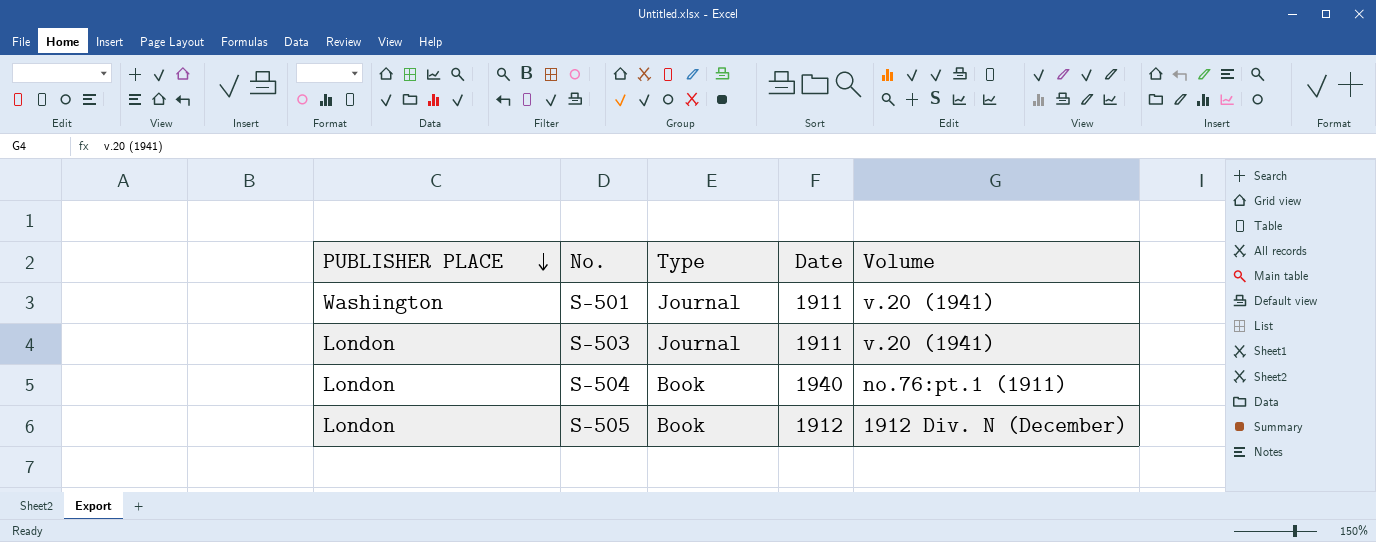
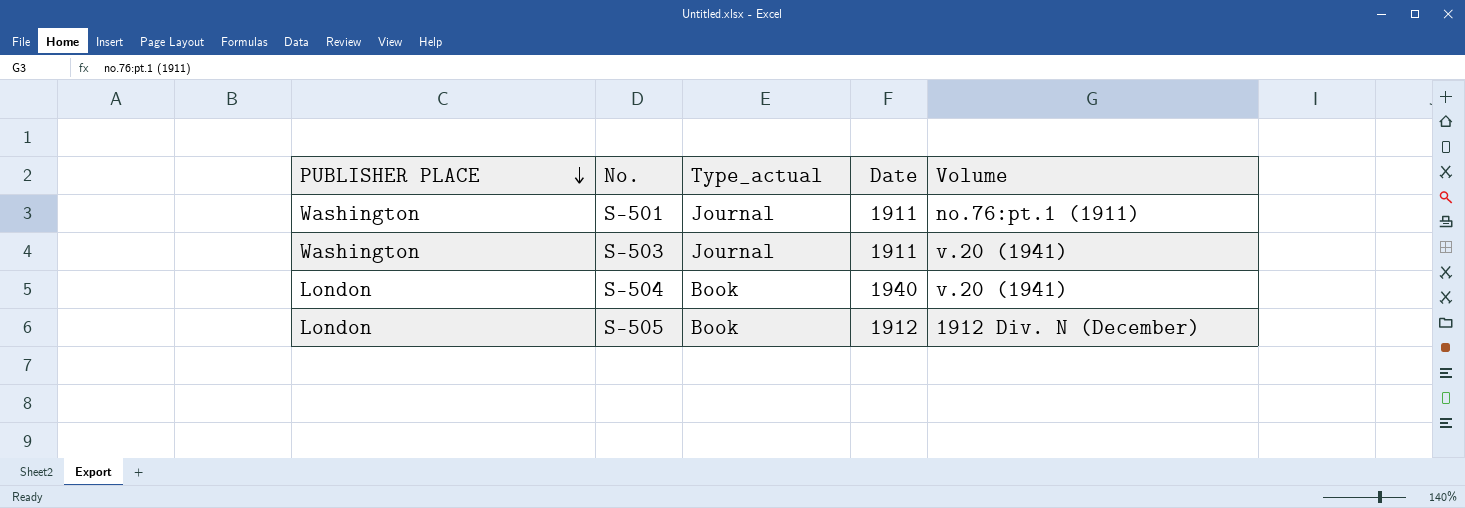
column name: Type -> Type_actual
S-501 | Volume: v.20 (1941) -> no.76:pt.1 (1911)
S-503 | PUBLISHER PLACE: London -> Washington
S-504 | Volume: no.76:pt.1 (1911) -> v.20 (1941)

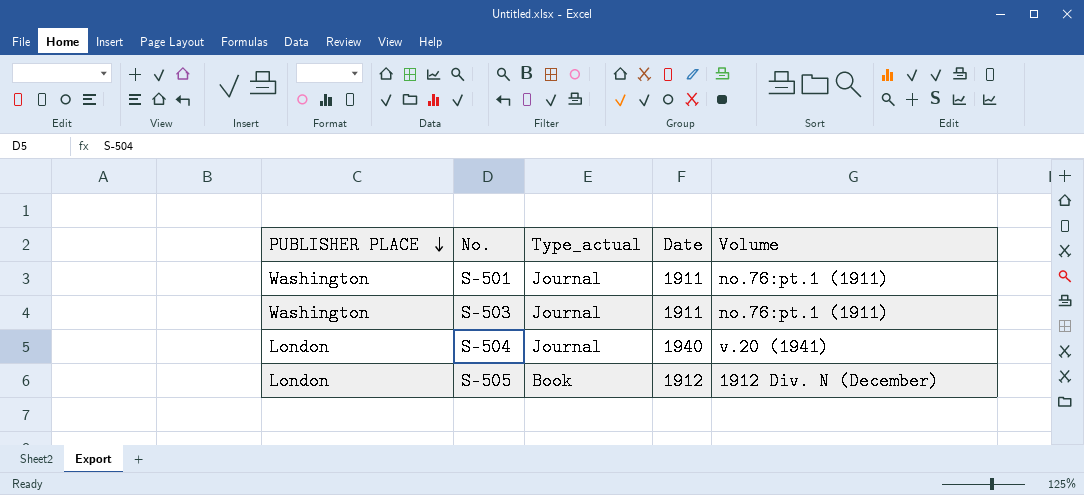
S-503 | Volume: v.20 (1941) -> no.76:pt.1 (1911)
S-504 | Type_actual: Book -> Journal

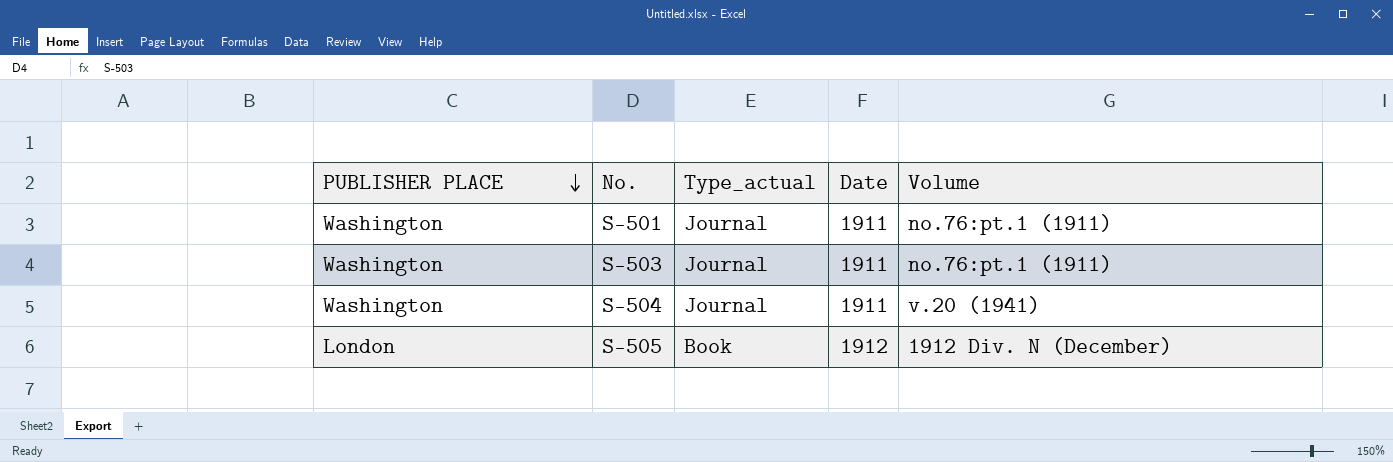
S-504 | PUBLISHER PLACE: London -> Washington
S-504 | Date: 1940 -> 1911

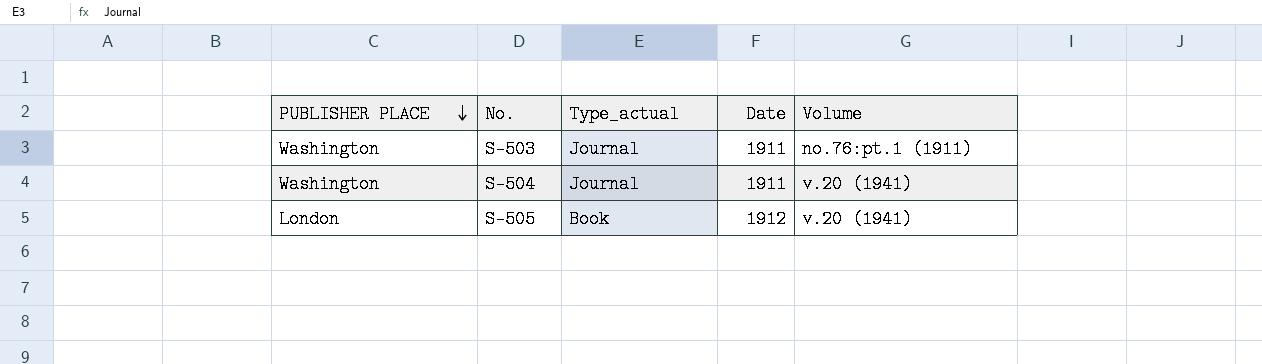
row S-501: Washington | Journal | 1911 | no.76:pt.1 (1911) -> none
S-505 | Volume: 1912 Div. N (December) -> v.20 (1941)

